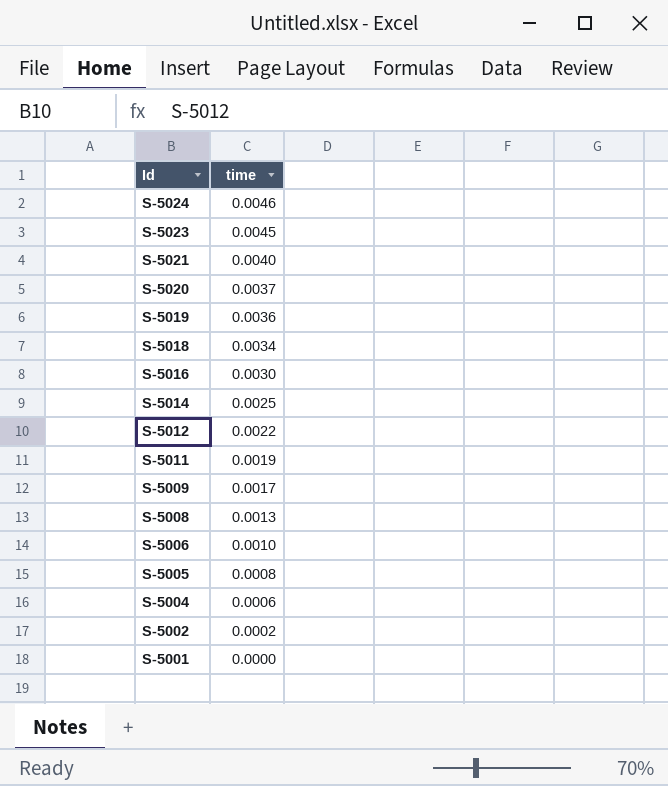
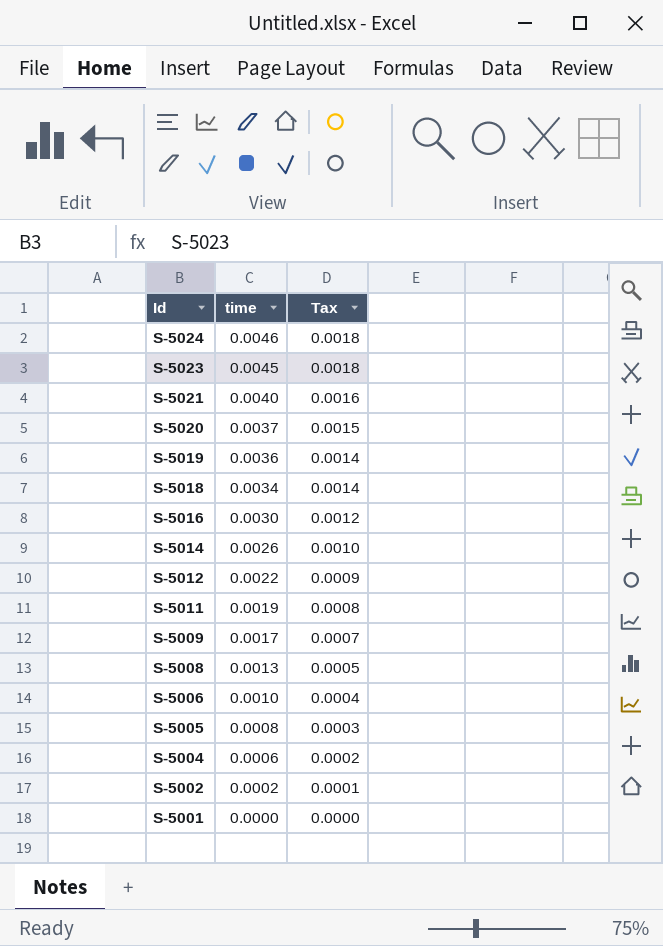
column Tax | formula: none -> [time] * 0.4
S-5014 | time: 0.0025 -> 0.0026

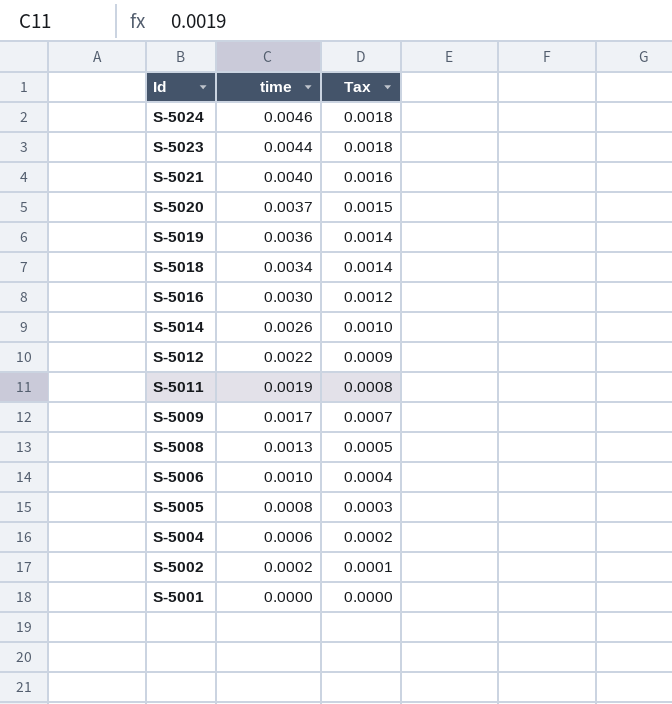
S-5023 | time: 0.0045 -> 0.0044

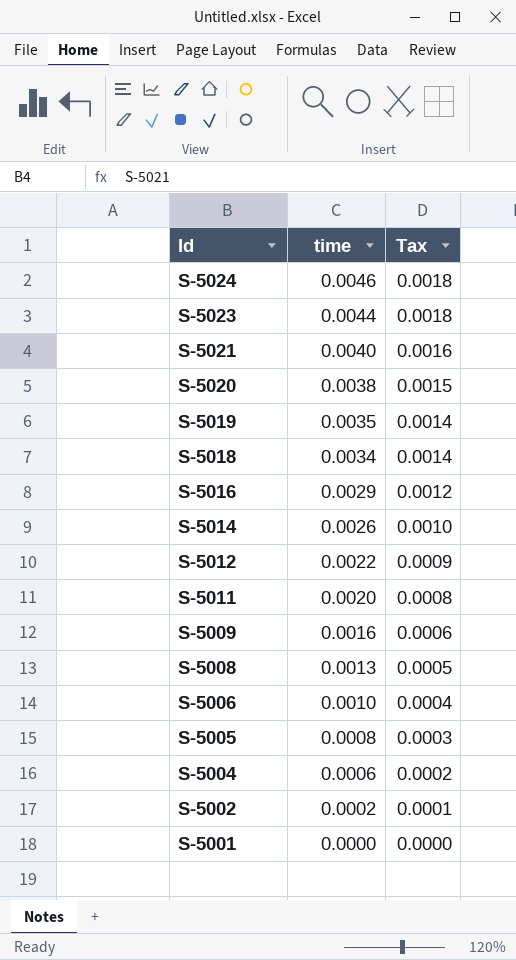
S-5020 | time: 0.0037 -> 0.0038
S-5019 | time: 0.0036 -> 0.0035
S-5016 | time: 0.0030 -> 0.0029
S-5011 | time: 0.0019 -> 0.0020
S-5009 | time: 0.0017 -> 0.0016
S-5009 | Tax: 0.0007 -> 0.0006

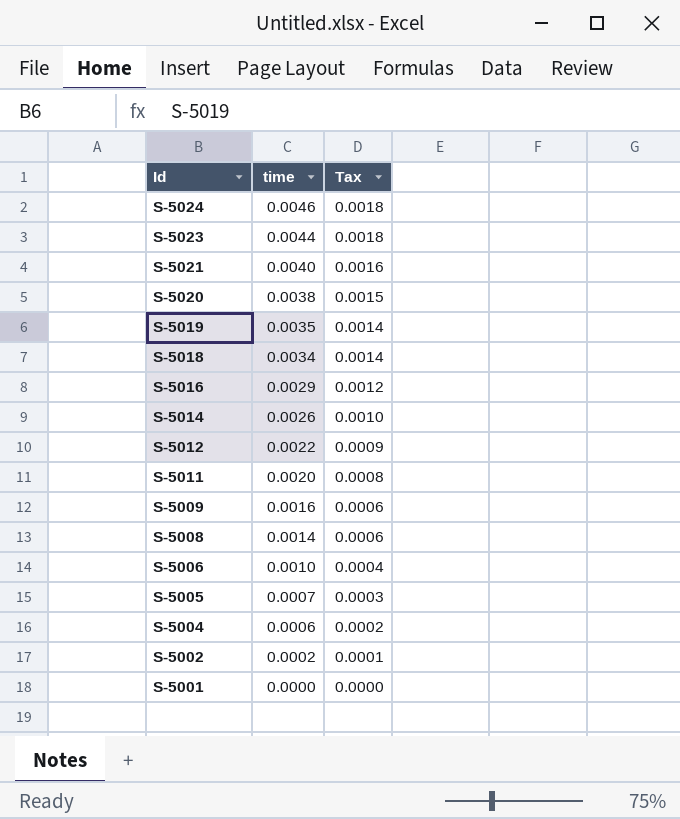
S-5008 | time: 0.0013 -> 0.0014
S-5008 | Tax: 0.0005 -> 0.0006
S-5005 | time: 0.0008 -> 0.0007

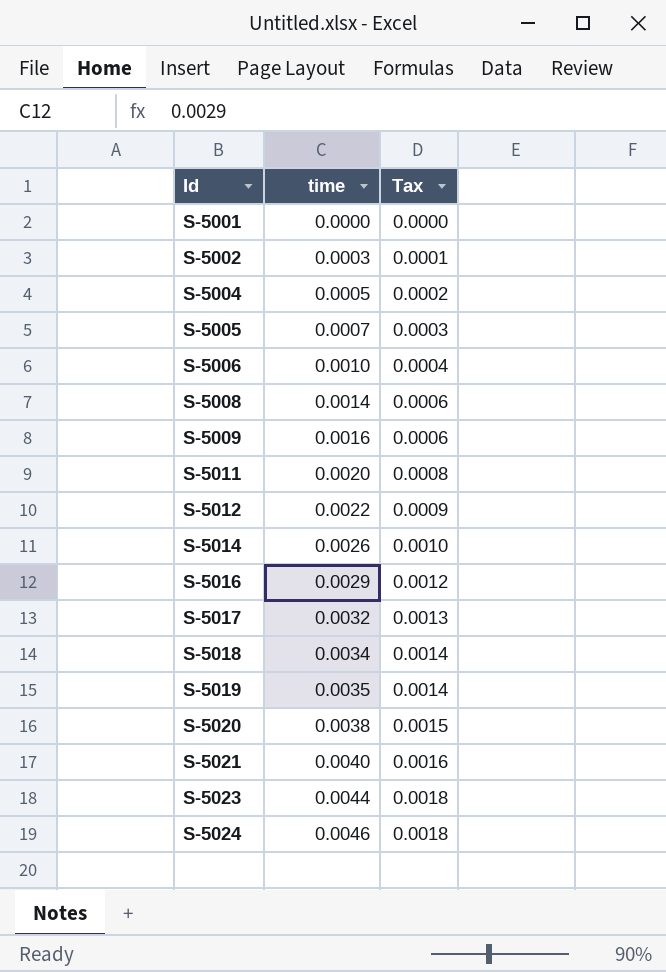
row order: Id descending -> Id ascending
S-5002 | time: 0.0002 -> 0.0003
S-5004 | time: 0.0006 -> 0.0005
row S-5017: none -> 0.0032 | 0.0013

